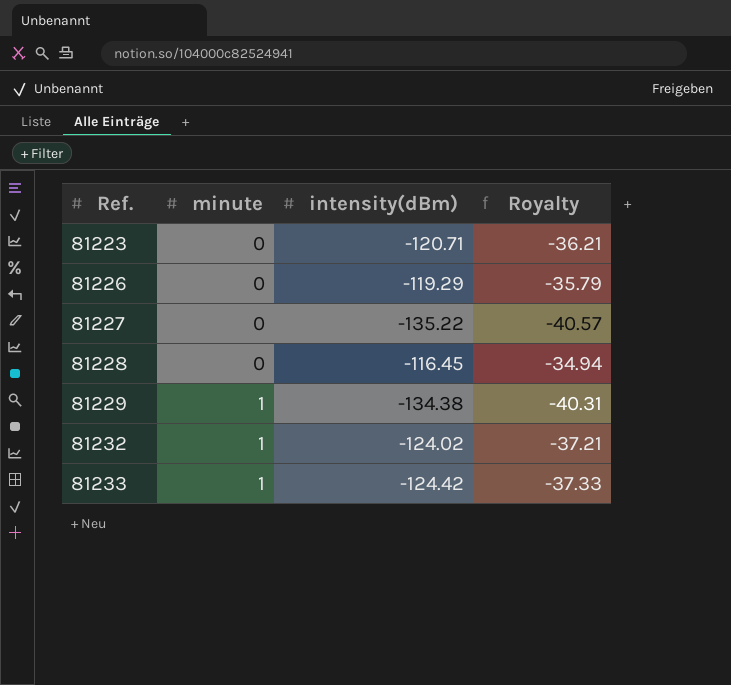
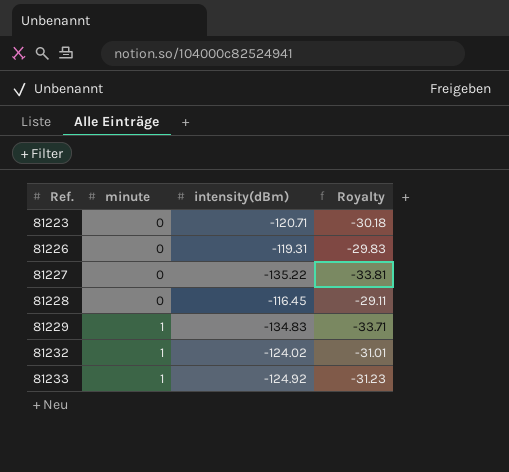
column Royalty | formula: [intensity(dBm)] * 0.3 -> [intensity(dBm)] * 0.25
81226 | intensity(dBm): -119.29 -> -119.31
81229 | intensity(dBm): -134.38 -> -134.83
81233 | intensity(dBm): -124.42 -> -124.92

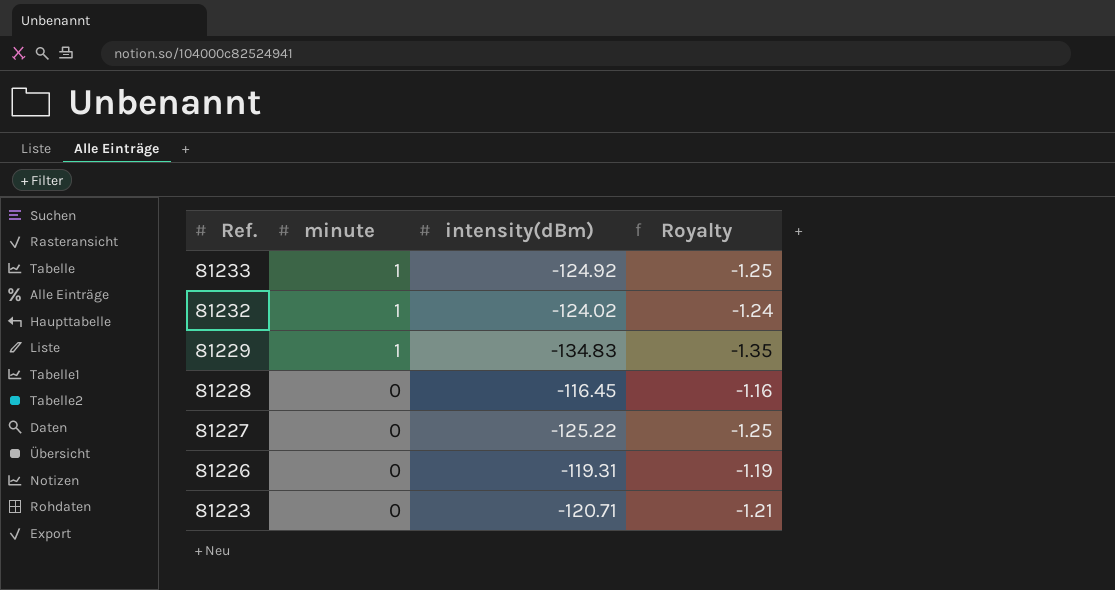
row order: Ref. ascending -> Ref. descending
column Royalty | formula: [intensity(dBm)] * 0.25 -> [intensity(dBm)] * 0.01
81227 | intensity(dBm): -135.22 -> -125.22

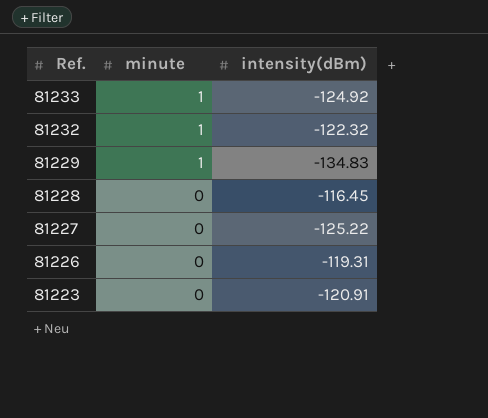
column Royalty | formula: [intensity(dBm)] * 0.01 -> none
81232 | intensity(dBm): -124.02 -> -122.32
81223 | intensity(dBm): -120.71 -> -120.91

